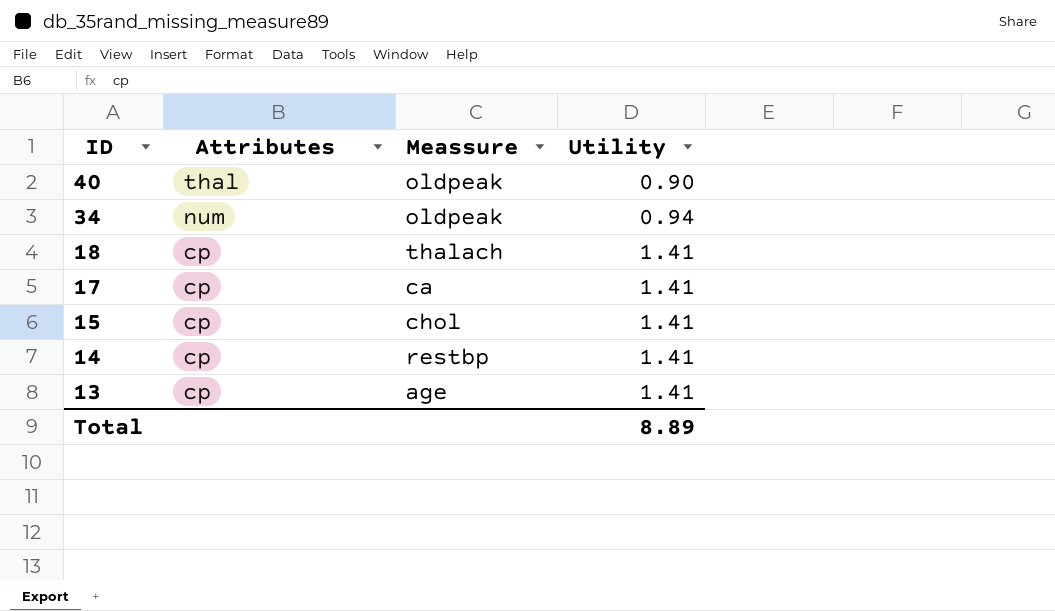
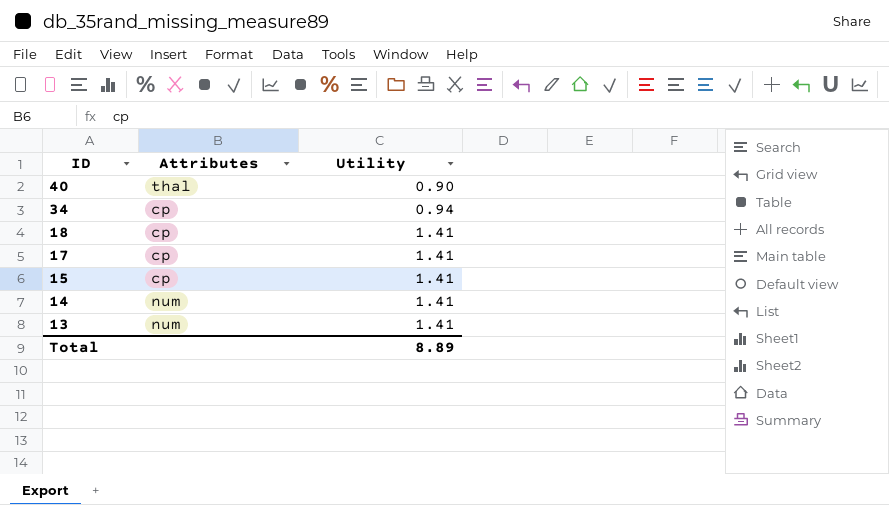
column Meassure | position: 3 -> none
34 | Attributes: num -> cp
14 | Attributes: cp -> num
13 | Attributes: cp -> num

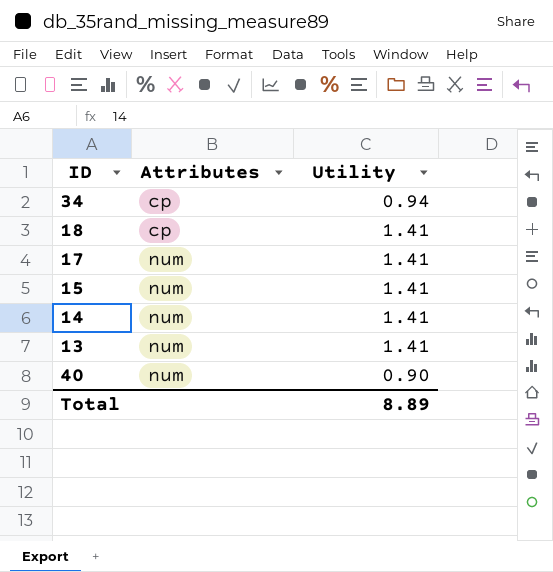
row order: ID descending -> Attributes ascending
17 | Attributes: cp -> num
15 | Attributes: cp -> num
40 | Attributes: thal -> num

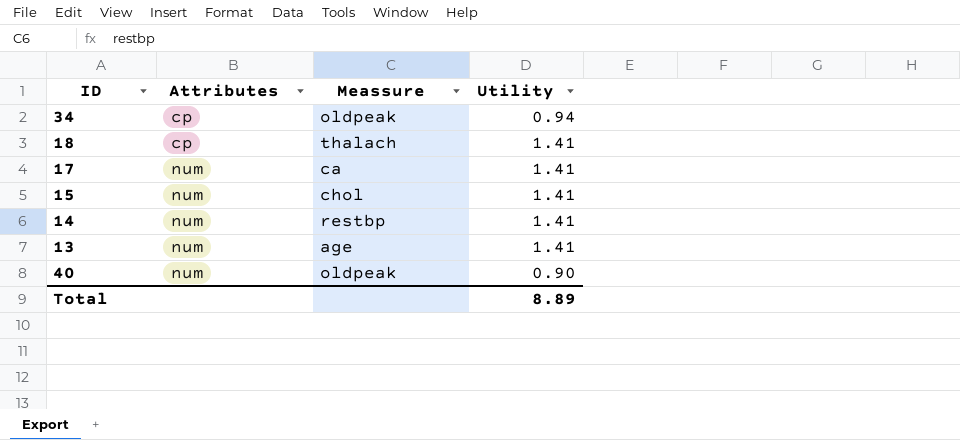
column Meassure | position: none -> 3

